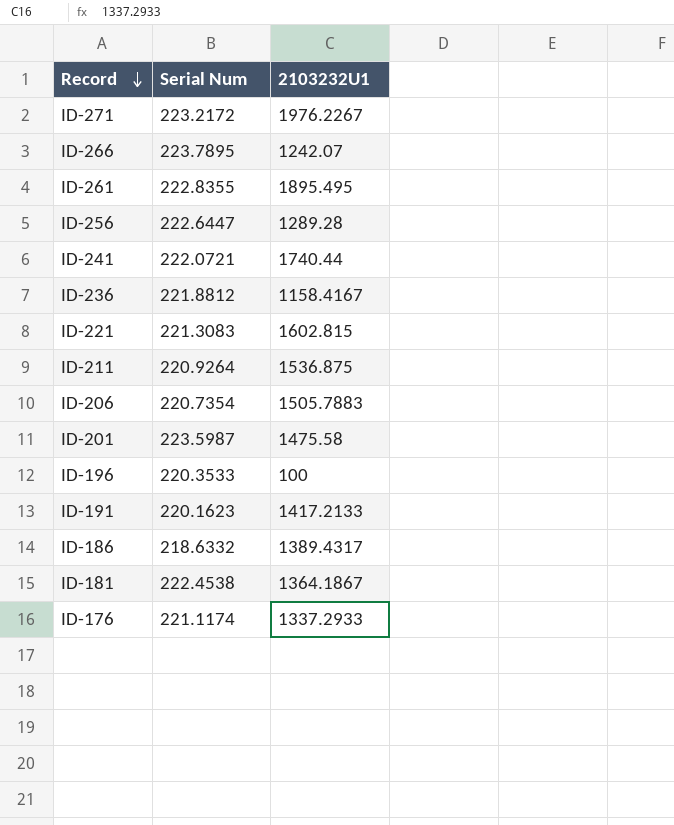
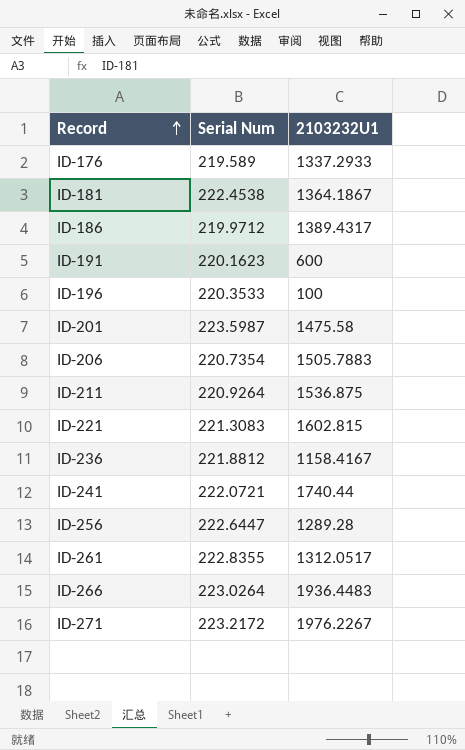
row order: Record descending -> Record ascending
ID-176 | Serial Num: 221.1174 -> 219.589
ID-186 | Serial Num: 218.6332 -> 219.9712
ID-191 | 2103232U1: 1417.2133 -> 600
ID-261 | 2103232U1: 1895.495 -> 1312.0517
ID-266 | Serial Num: 223.7895 -> 223.0264
ID-266 | 2103232U1: 1242.07 -> 1936.4483

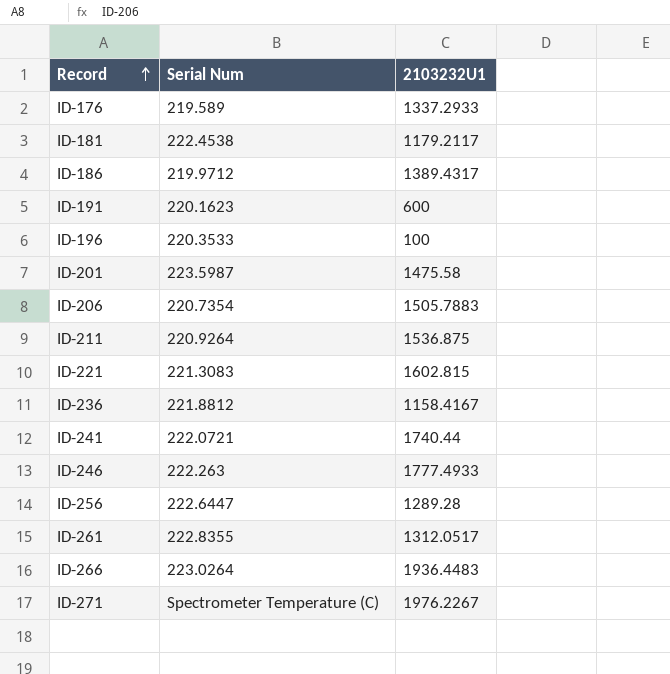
ID-181 | 2103232U1: 1364.1867 -> 1179.2117
row ID-246: none -> 222.263 | 1777.4933
ID-271 | Serial Num: 223.2172 -> Spectrometer Temperature (C)

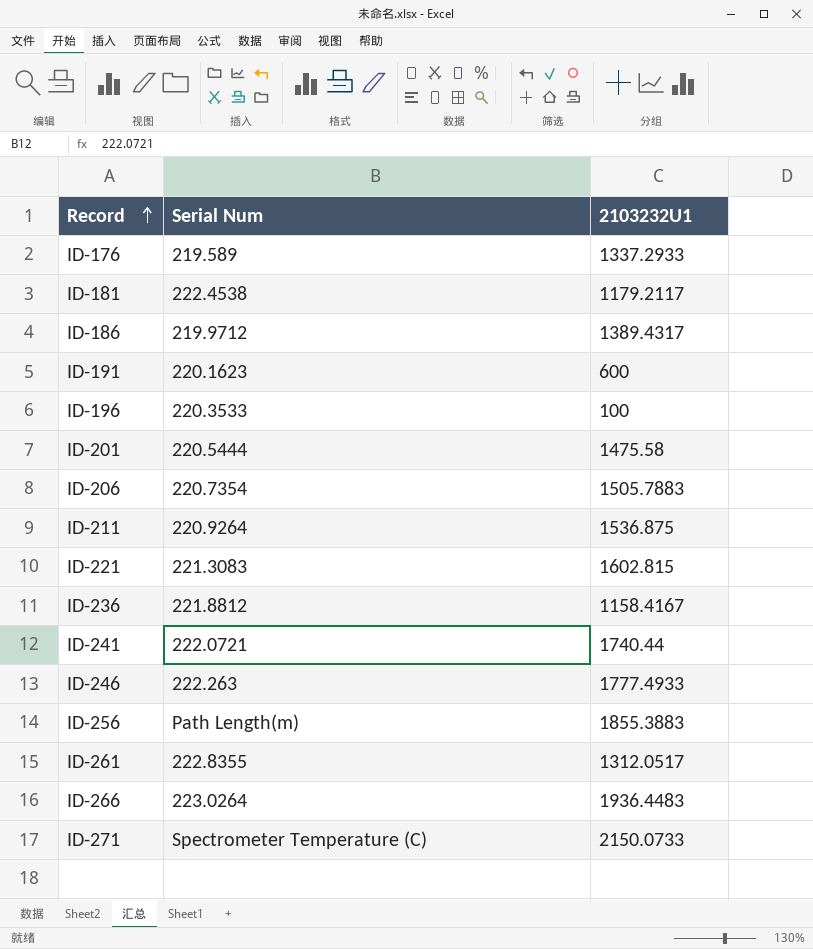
ID-201 | Serial Num: 223.5987 -> 220.5444
ID-256 | Serial Num: 222.6447 -> Path Length(m)
ID-256 | 2103232U1: 1289.28 -> 1855.3883
ID-271 | 2103232U1: 1976.2267 -> 2150.0733

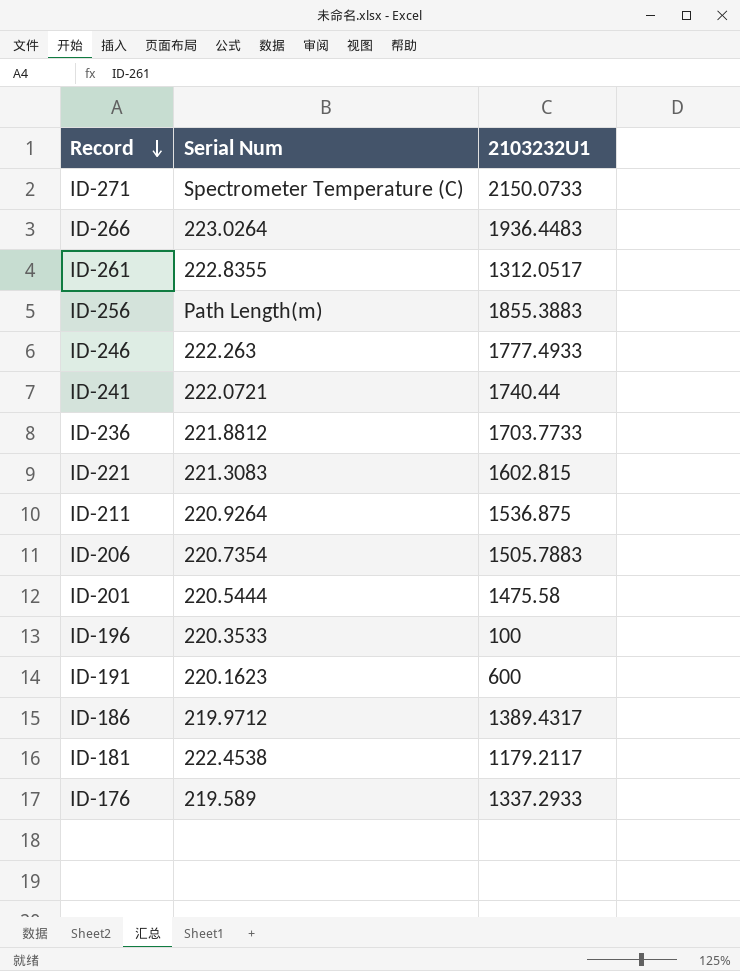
row order: Record ascending -> Record descending
ID-236 | 2103232U1: 1158.4167 -> 1703.7733

